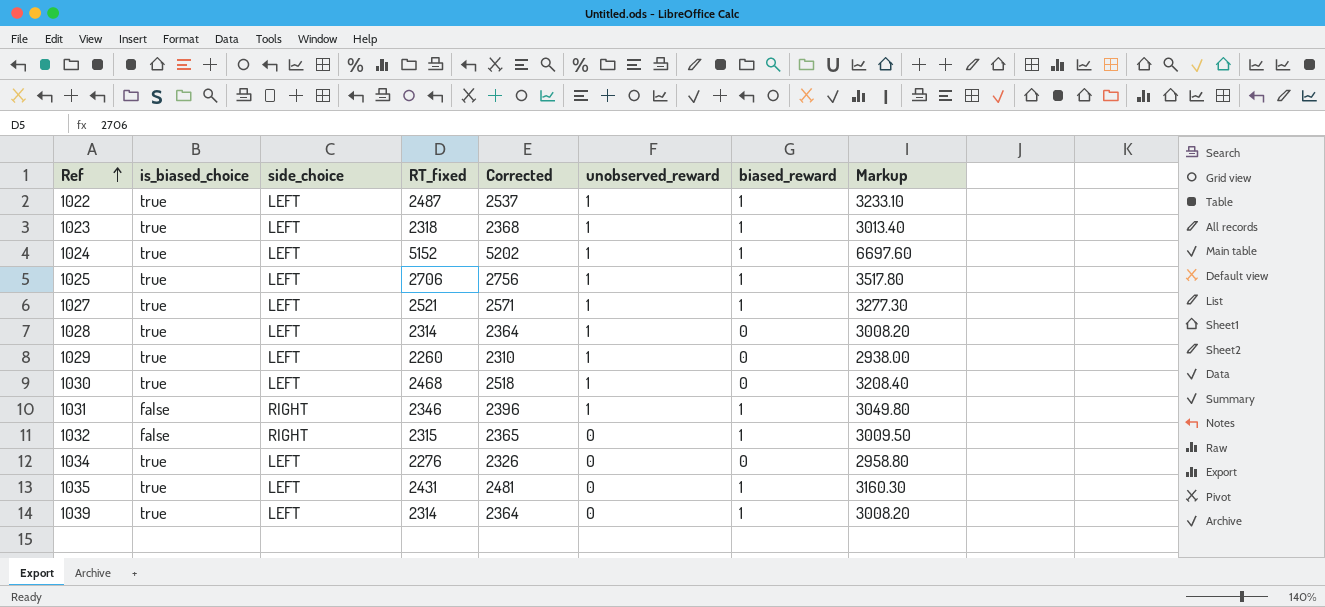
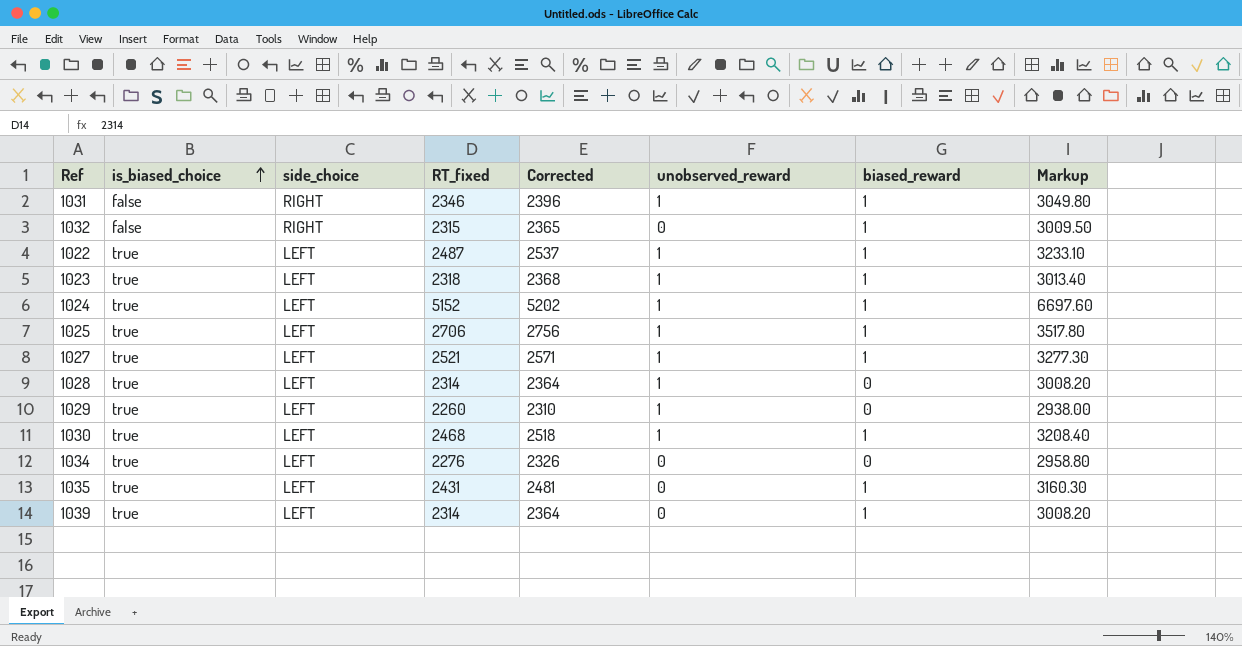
row order: Ref ascending -> is_biased_choice ascending
1030 | biased_reward: 0 -> 1

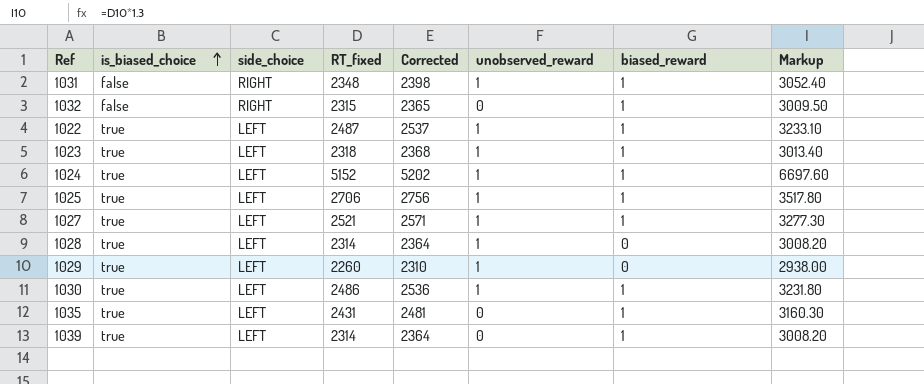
row 1034: true | LEFT | 2276 | 2326 | 0 | 0 | 2958.80 -> none
1031 | RT_fixed: 2346 -> 2348
1031 | Corrected: 2396 -> 2398
1031 | Markup: 3049.80 -> 3052.40
1030 | RT_fixed: 2468 -> 2486
1030 | Corrected: 2518 -> 2536
1030 | Markup: 3208.40 -> 3231.80

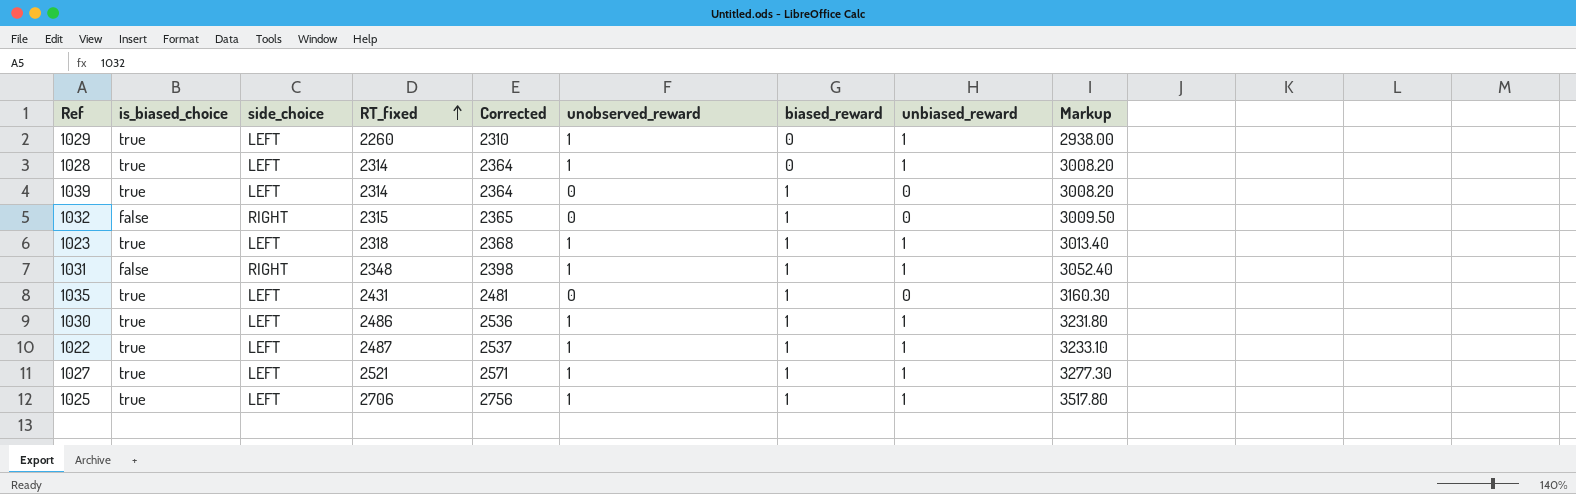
row order: is_biased_choice ascending -> RT_fixed ascending
column unbiased_reward | position: none -> 8
row 1024: true | LEFT | 5152 | 5202 | 1 | 1 | 6697.60 -> none

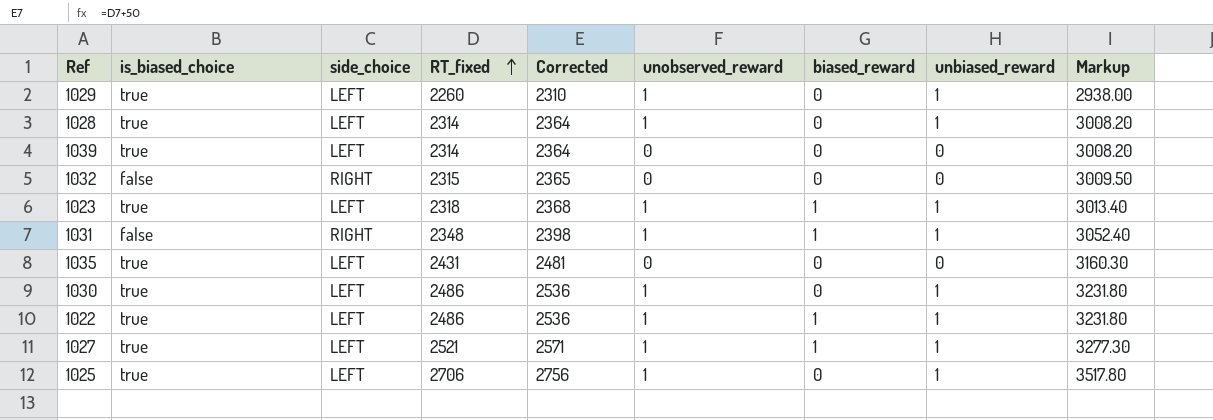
1039 | biased_reward: 1 -> 0
1032 | biased_reward: 1 -> 0
1035 | biased_reward: 1 -> 0
1030 | biased_reward: 1 -> 0
1022 | RT_fixed: 2487 -> 2486
1022 | Corrected: 2537 -> 2536
1022 | Markup: 3233.10 -> 3231.80
1025 | biased_reward: 1 -> 0

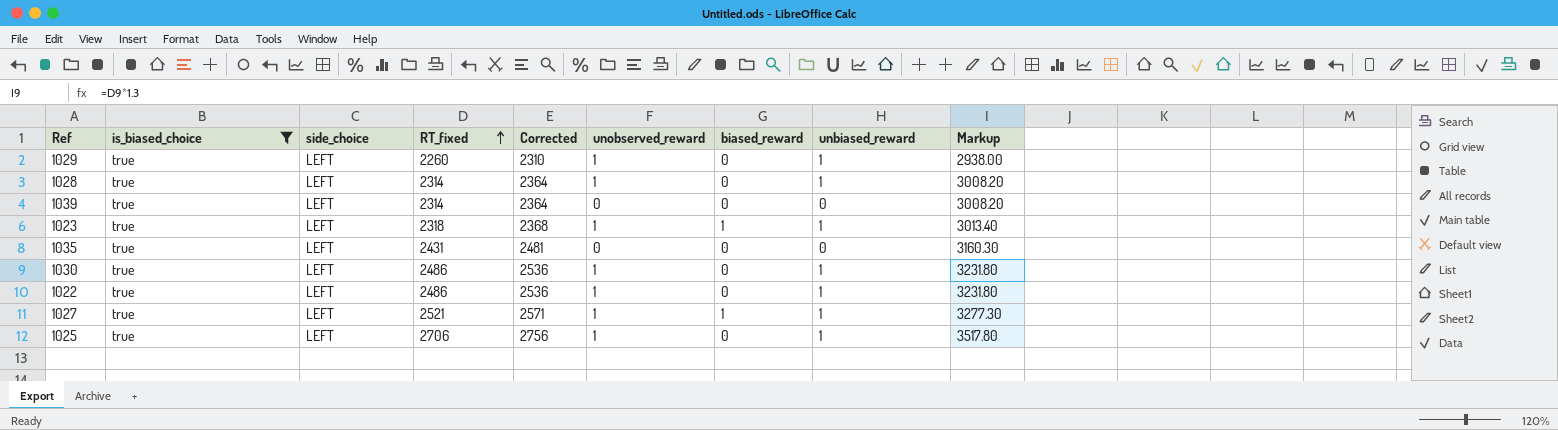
filter: none -> is_biased_choice = true
1022 | biased_reward: 1 -> 0

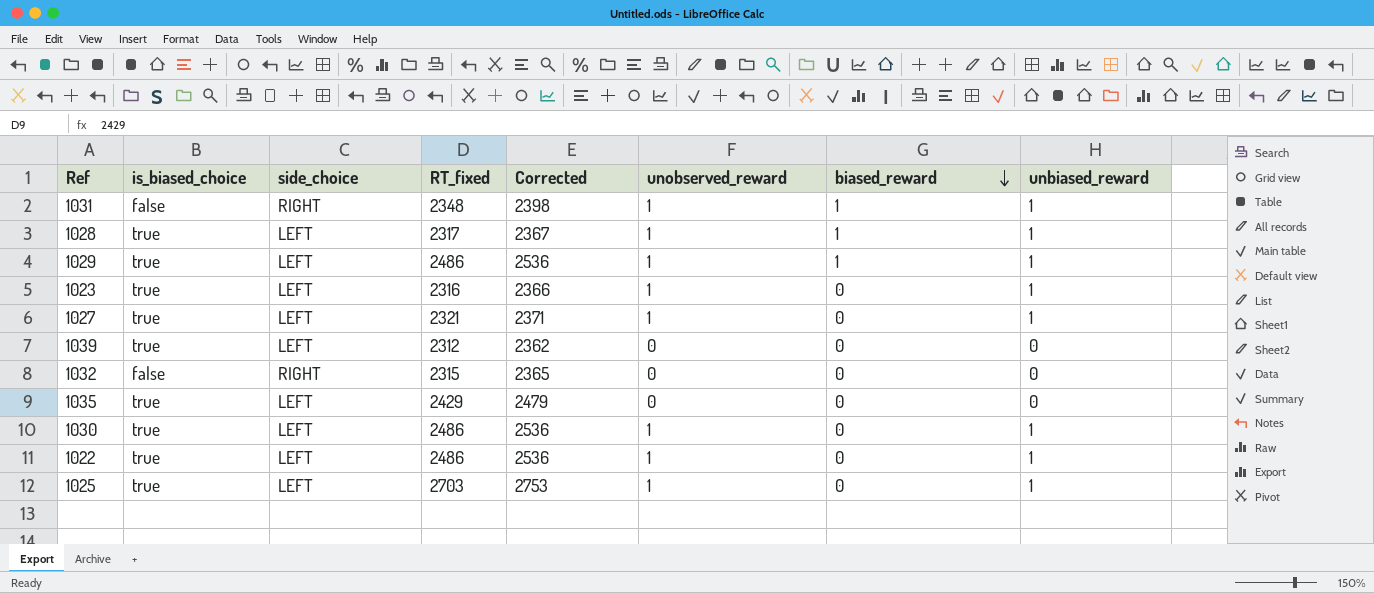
filter: is_biased_choice = true -> none
row order: RT_fixed ascending -> biased_reward descending
column Markup | formula: [RT_fixed] * 1.3 -> none
1028 | RT_fixed: 2314 -> 2317
1028 | Corrected: 2364 -> 2367
1028 | biased_reward: 0 -> 1
1029 | RT_fixed: 2260 -> 2486
1029 | Corrected: 2310 -> 2536
1029 | biased_reward: 0 -> 1
1023 | RT_fixed: 2318 -> 2316
1023 | Corrected: 2368 -> 2366
1023 | biased_reward: 1 -> 0
1027 | RT_fixed: 2521 -> 2321
1027 | Corrected: 2571 -> 2371
1027 | biased_reward: 1 -> 0
1039 | RT_fixed: 2314 -> 2312
1039 | Corrected: 2364 -> 2362
1035 | RT_fixed: 2431 -> 2429
1035 | Corrected: 2481 -> 2479
1025 | RT_fixed: 2706 -> 2703
1025 | Corrected: 2756 -> 2753

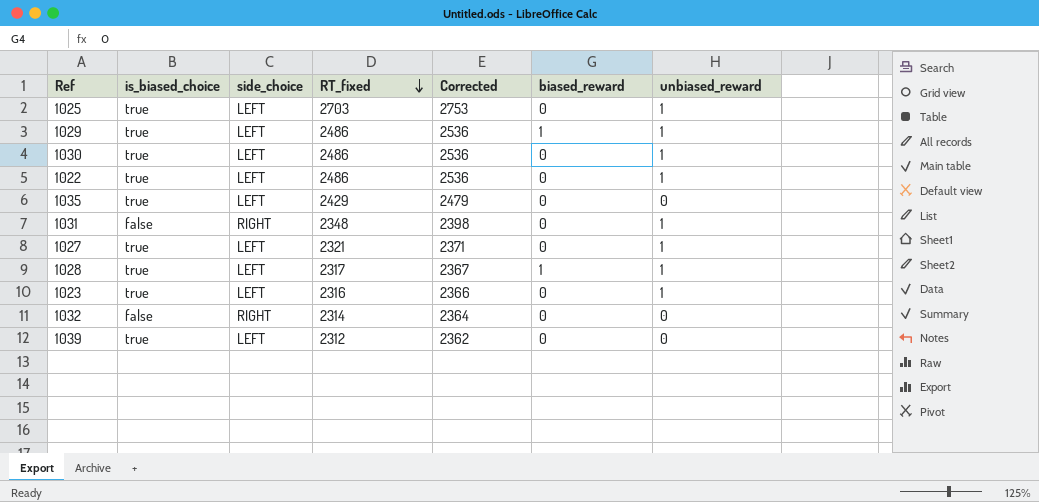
row order: biased_reward descending -> RT_fixed descending
column unobserved_reward | position: 6 -> none
1031 | biased_reward: 1 -> 0
1032 | RT_fixed: 2315 -> 2314
1032 | Corrected: 2365 -> 2364

